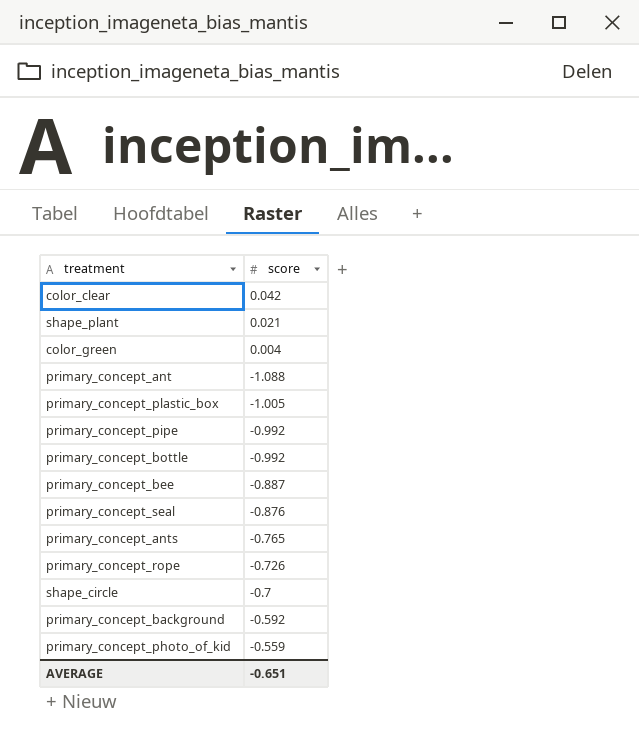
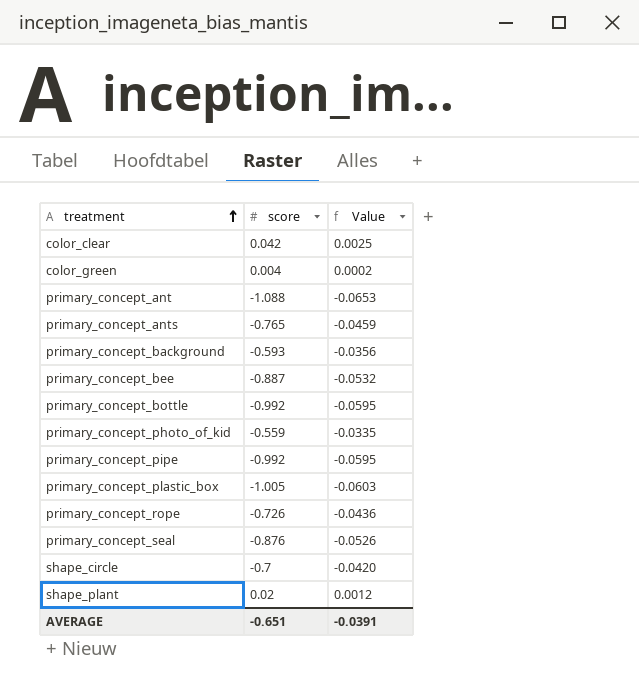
row order: none -> treatment ascending
column Value | formula: none -> [score] * 0.06
primary_concept_background | score: -0.592 -> -0.593
shape_plant | score: 0.021 -> 0.02

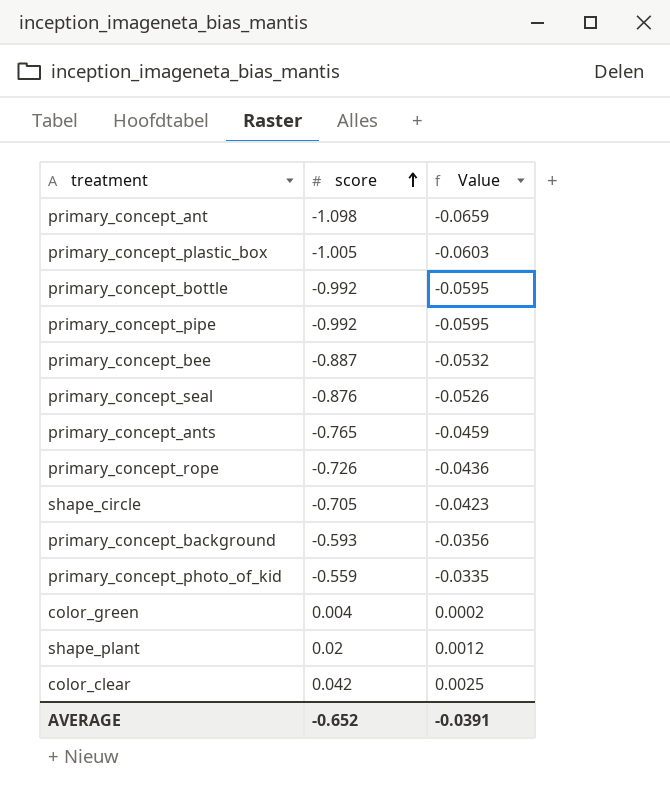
row order: treatment ascending -> score ascending
primary_concept_ant | score: -1.088 -> -1.098
primary_concept_ant | Value: -0.0653 -> -0.0659
shape_circle | score: -0.7 -> -0.705
shape_circle | Value: -0.0420 -> -0.0423
AVERAGE | score: -0.651 -> -0.652

